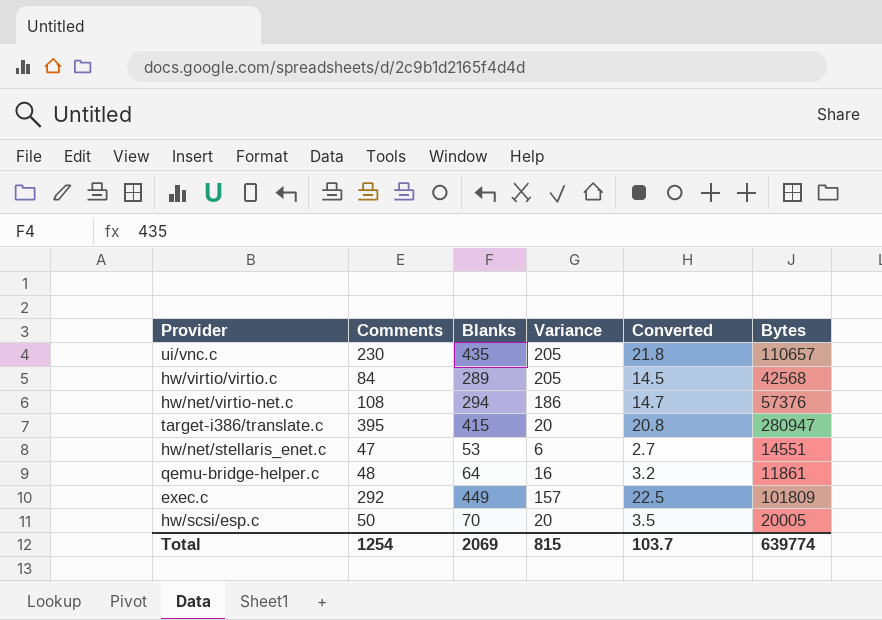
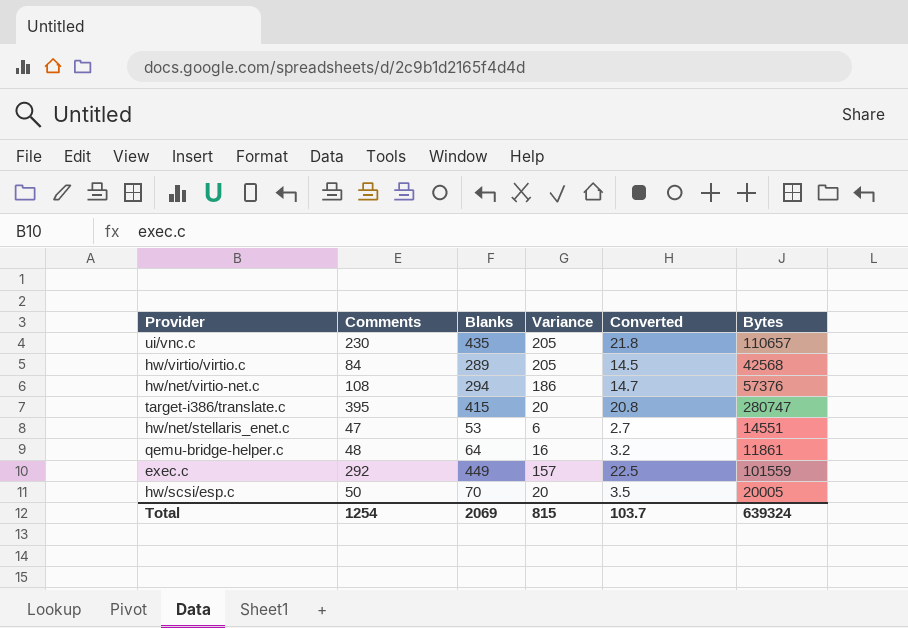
target-i386/translate.c | Bytes: 280947 -> 280747
exec.c | Bytes: 101809 -> 101559
Total | Bytes: 639774 -> 639324

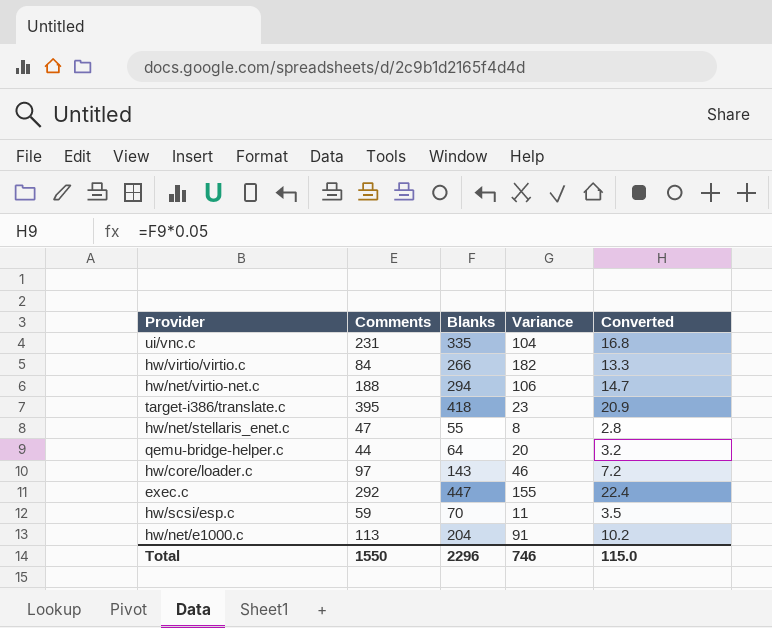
column Bytes | position: 6 -> none
ui/vnc.c | Comments: 230 -> 231
ui/vnc.c | Blanks: 435 -> 335
ui/vnc.c | Variance: 205 -> 104
ui/vnc.c | Converted: 21.8 -> 16.8
hw/virtio/virtio.c | Blanks: 289 -> 266
hw/virtio/virtio.c | Variance: 205 -> 182
hw/virtio/virtio.c | Converted: 14.5 -> 13.3
hw/net/virtio-net.c | Comments: 108 -> 188
hw/net/virtio-net.c | Variance: 186 -> 106
target-i386/translate.c | Blanks: 415 -> 418
target-i386/translate.c | Variance: 20 -> 23
target-i386/translate.c | Converted: 20.8 -> 20.9
hw/net/stellaris_enet.c | Blanks: 53 -> 55
hw/net/stellaris_enet.c | Variance: 6 -> 8
hw/net/stellaris_enet.c | Converted: 2.7 -> 2.8
qemu-bridge-helper.c | Comments: 48 -> 44
qemu-bridge-helper.c | Variance: 16 -> 20
row hw/core/loader.c: none -> 97 | 143 | 46 | 7.2
exec.c | Blanks: 449 -> 447
exec.c | Variance: 157 -> 155
exec.c | Converted: 22.5 -> 22.4
hw/scsi/esp.c | Comments: 50 -> 59
hw/scsi/esp.c | Variance: 20 -> 11
row hw/net/e1000.c: none -> 113 | 204 | 91 | 10.2
Total | Comments: 1254 -> 1550
Total | Blanks: 2069 -> 2296
Total | Variance: 815 -> 746
Total | Converted: 103.7 -> 115.0

